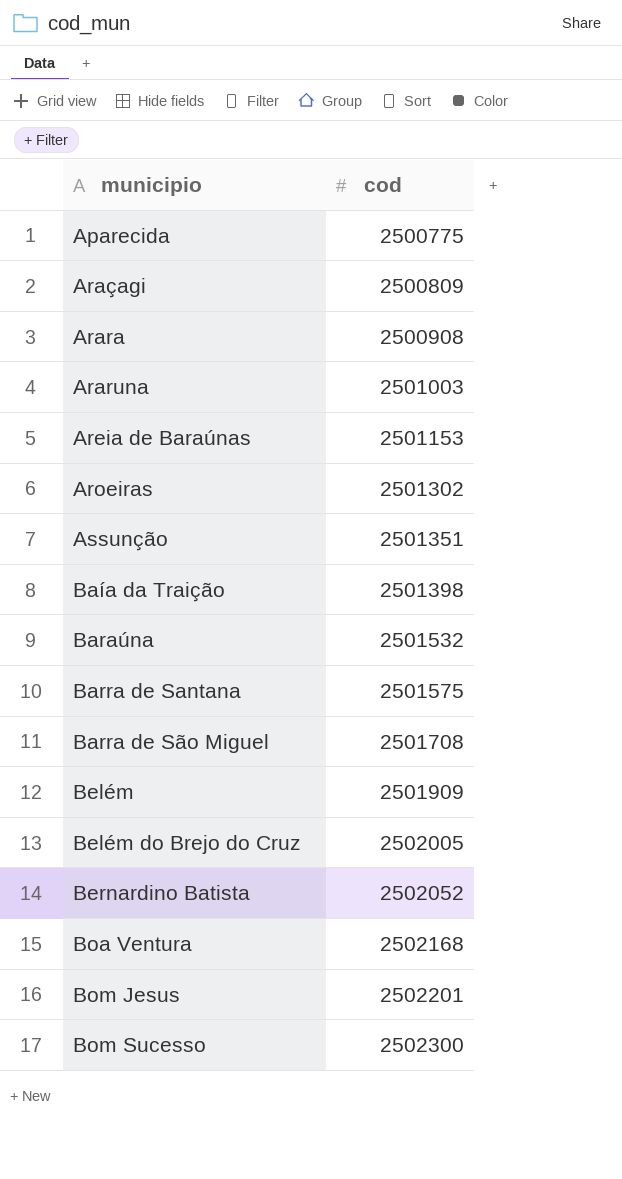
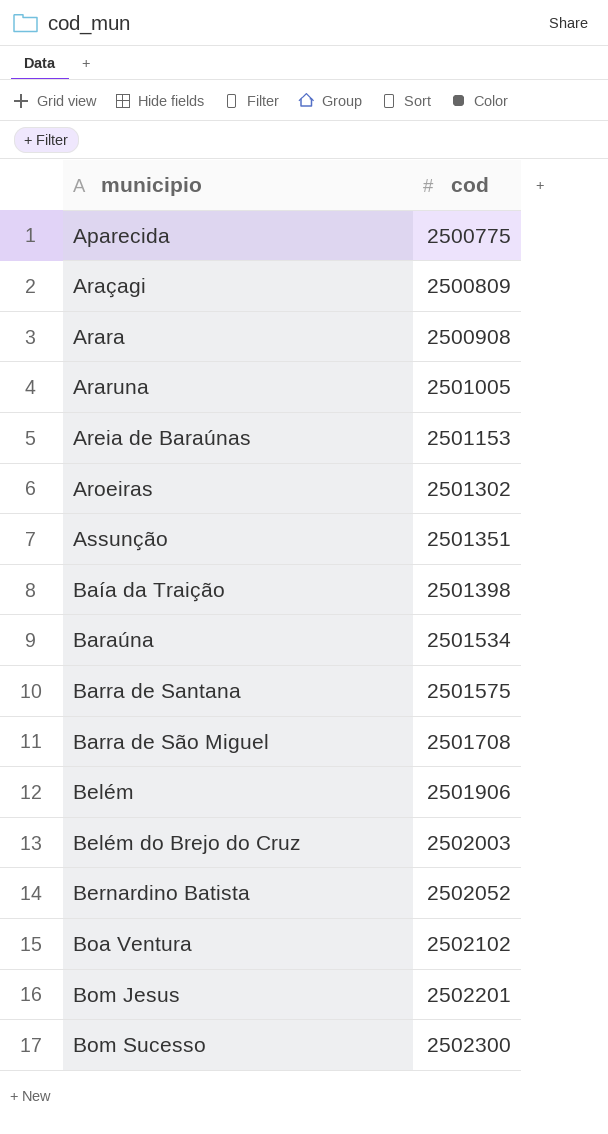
Araruna | cod: 2501003 -> 2501005
Baraúna | cod: 2501532 -> 2501534
Belém | cod: 2501909 -> 2501906
Belém do Brejo do Cruz | cod: 2502005 -> 2502003
Boa Ventura | cod: 2502168 -> 2502102

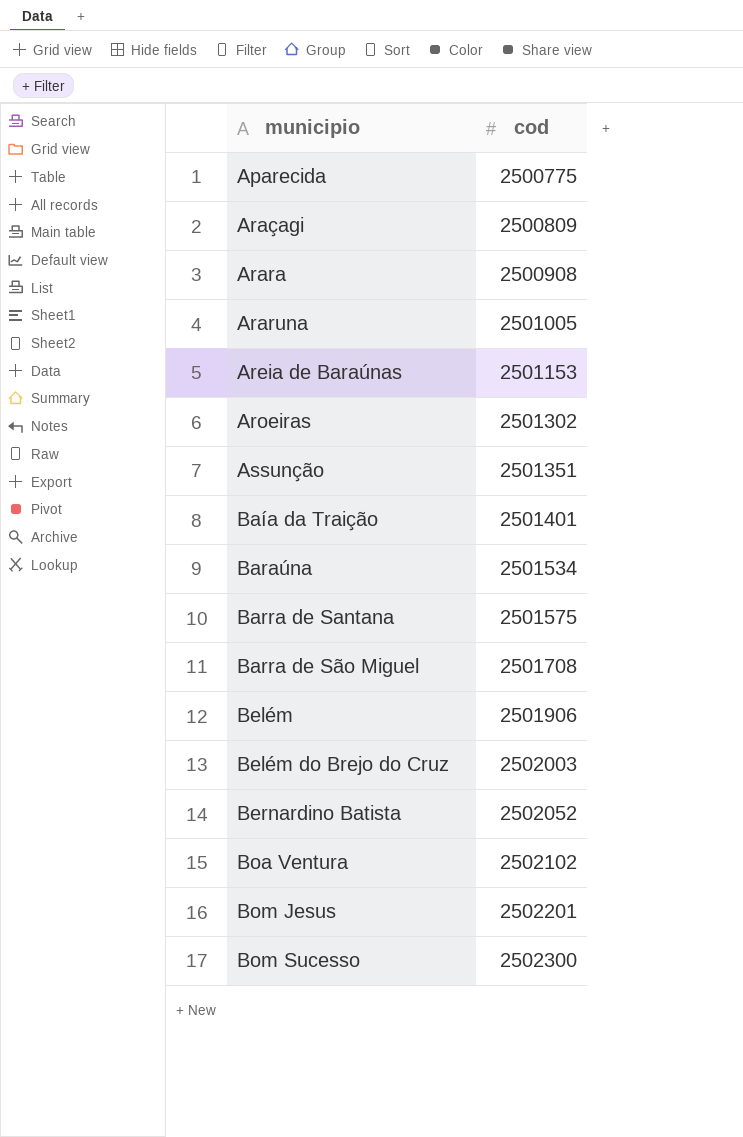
Baía da Traição | cod: 2501398 -> 2501401

